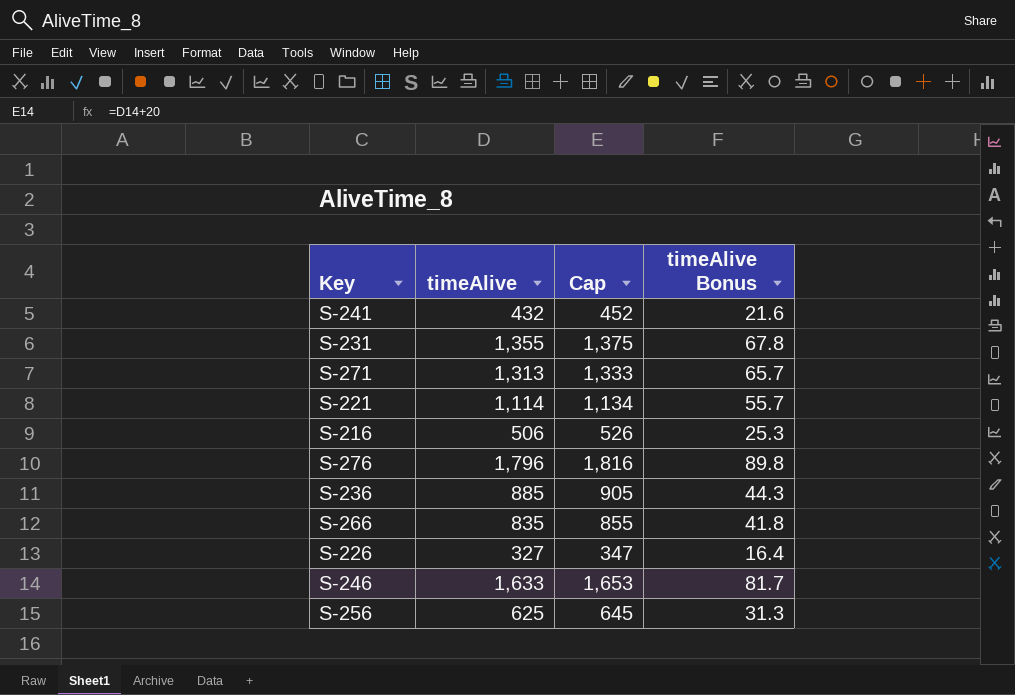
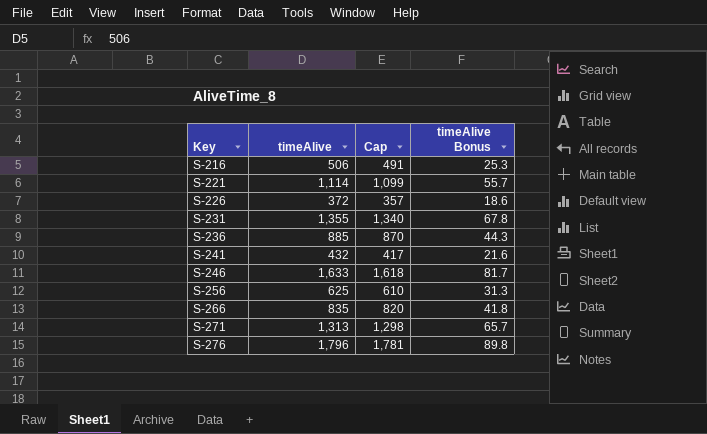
row order: none -> Key ascending
column Cap | formula: [timeAlive] + 20 -> [timeAlive] - 15
S-226 | timeAlive: 327 -> 372
S-226 | timeAlive Bonus: 16.4 -> 18.6

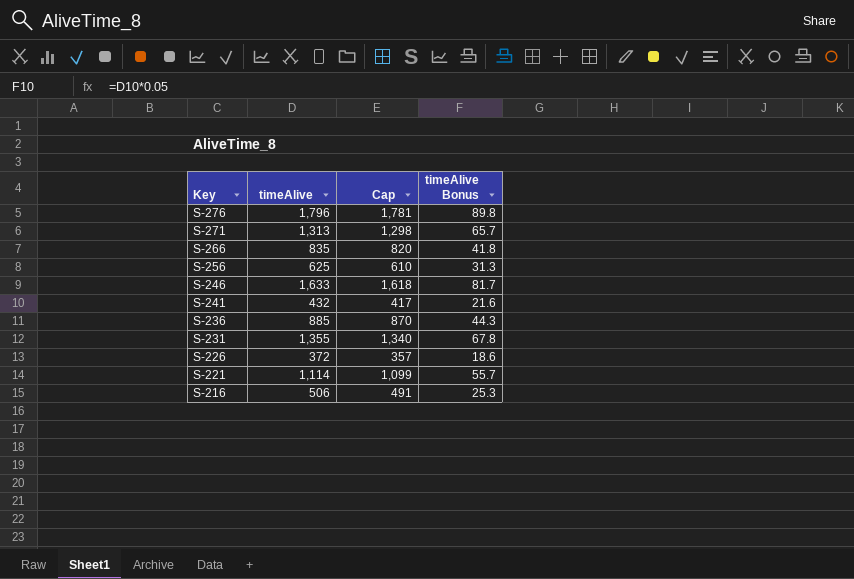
row order: Key ascending -> Key descending

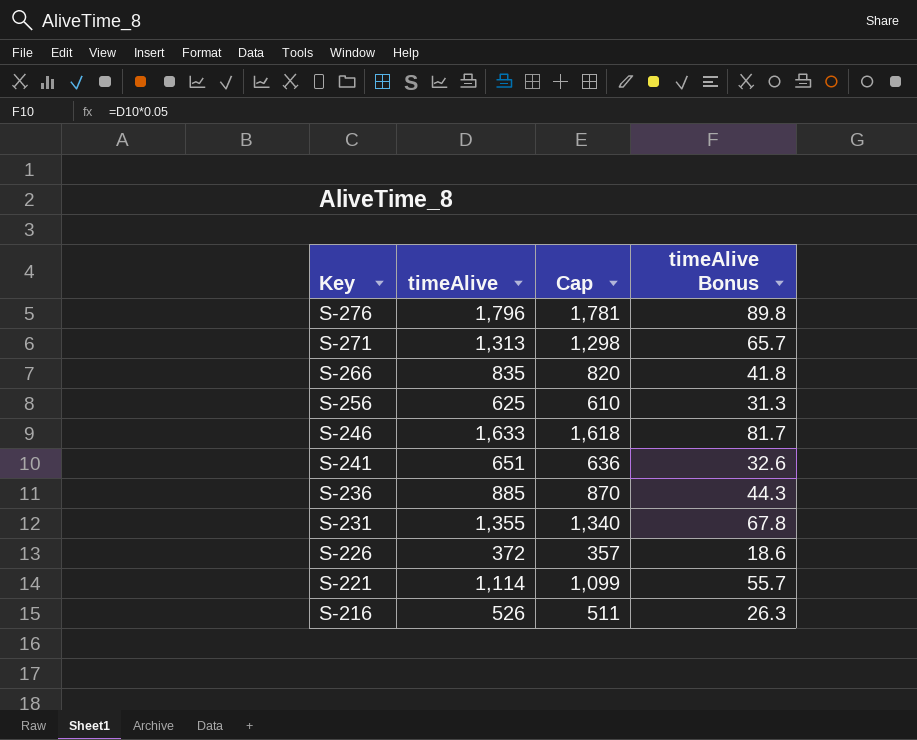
S-241 | timeAlive: 432 -> 651
S-241 | Cap: 417 -> 636
S-241 | timeAlive Bonus: 21.6 -> 32.6
S-216 | timeAlive: 506 -> 526
S-216 | Cap: 491 -> 511
S-216 | timeAlive Bonus: 25.3 -> 26.3

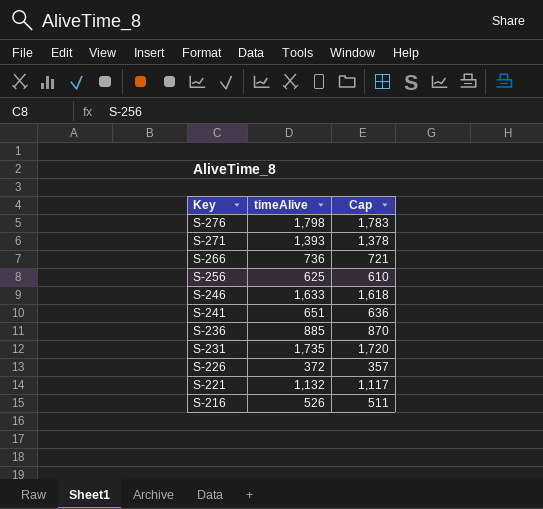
column timeAlive Bonus | formula: [timeAlive] * 0.05 -> none
S-276 | timeAlive: 1,796 -> 1,798
S-276 | Cap: 1,781 -> 1,783
S-271 | timeAlive: 1,313 -> 1,393
S-271 | Cap: 1,298 -> 1,378
S-266 | timeAlive: 835 -> 736
S-266 | Cap: 820 -> 721
S-231 | timeAlive: 1,355 -> 1,735
S-231 | Cap: 1,340 -> 1,720
S-221 | timeAlive: 1,114 -> 1,132
S-221 | Cap: 1,099 -> 1,117

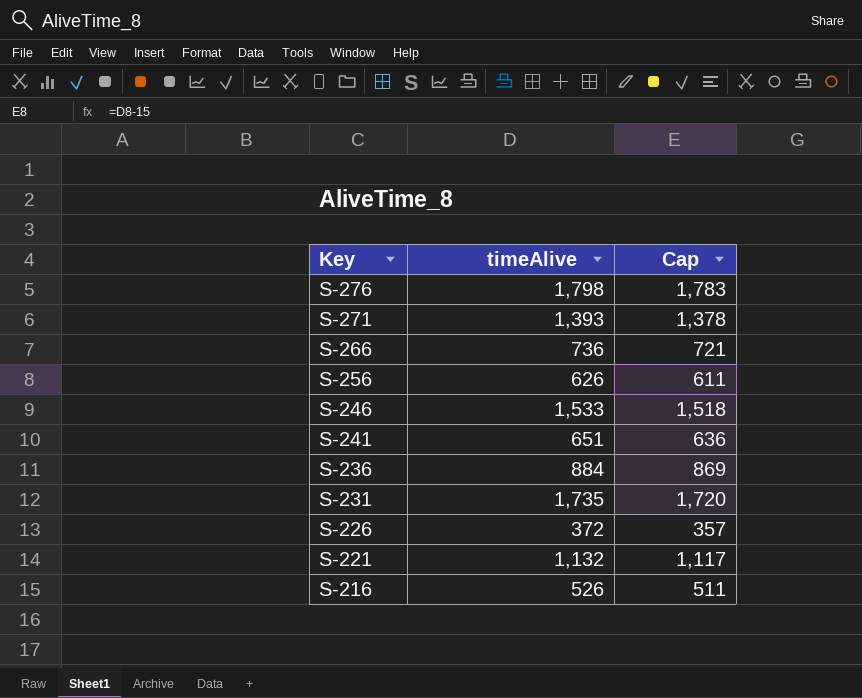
S-256 | timeAlive: 625 -> 626
S-256 | Cap: 610 -> 611
S-246 | timeAlive: 1,633 -> 1,533
S-246 | Cap: 1,618 -> 1,518
S-236 | timeAlive: 885 -> 884
S-236 | Cap: 870 -> 869

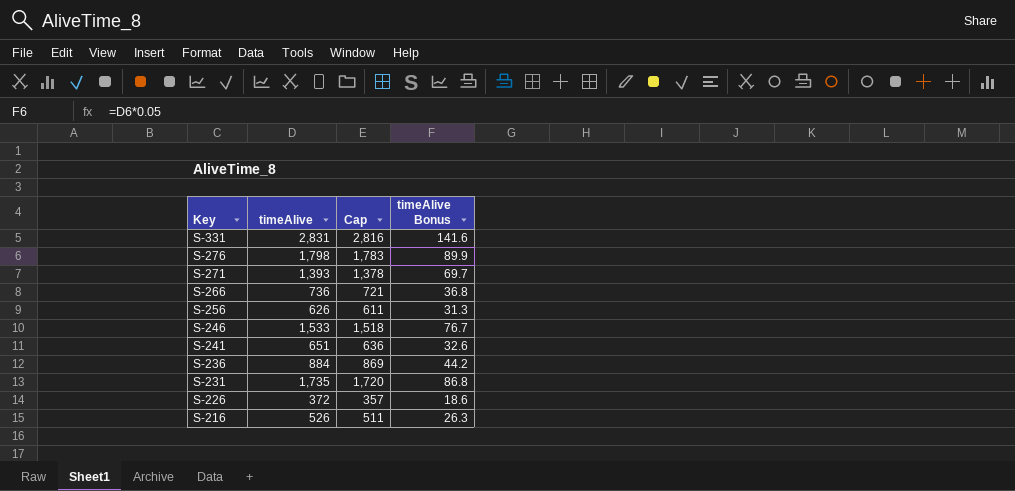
column timeAlive Bonus | formula: none -> [timeAlive] * 0.05
row S-221: 1,132 | 1,117 -> none
row S-331: none -> 2,831 | 2,816 | 141.6

